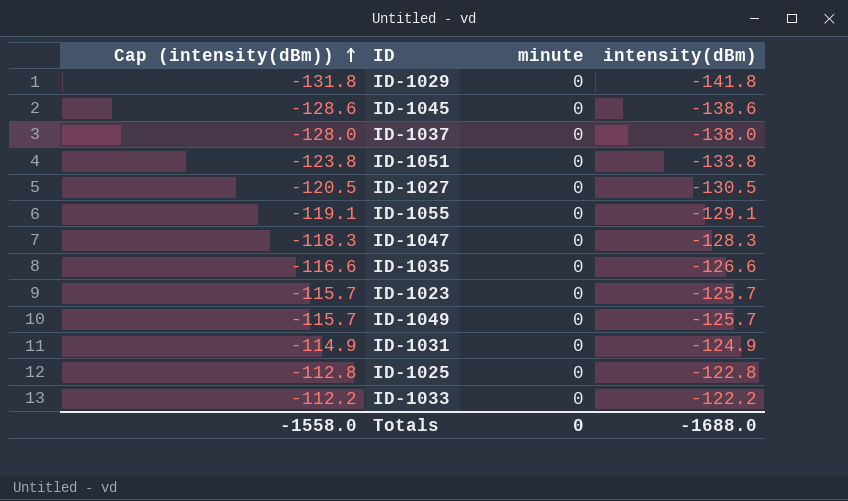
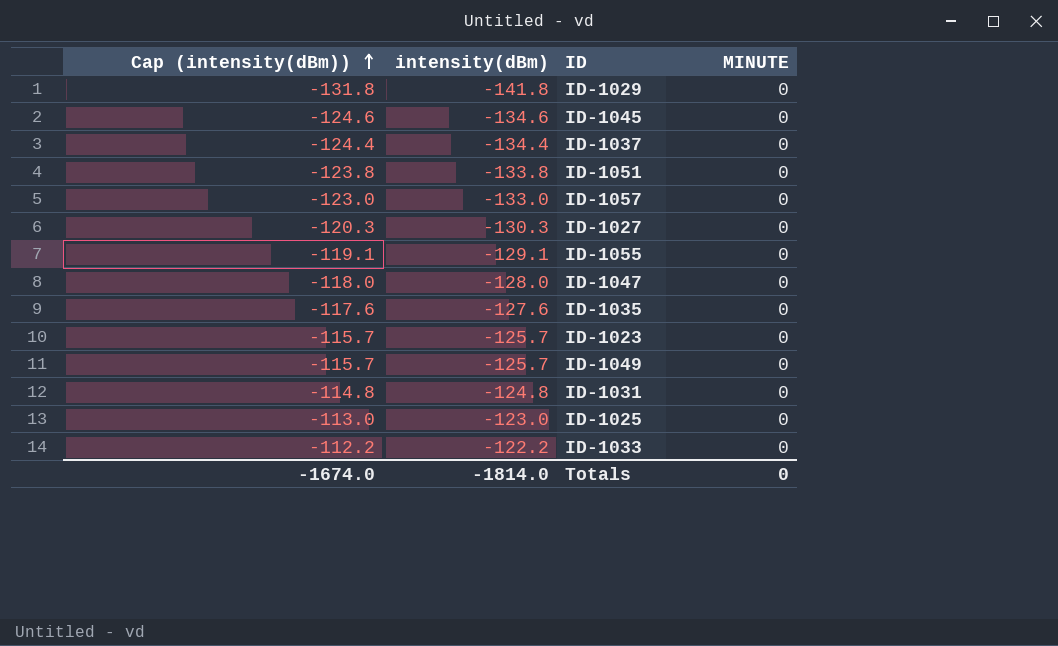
column intensity(dBm) | position: 4 -> 2
column name: minute -> MINUTE
ID-1045 | Cap (intensity(dBm)): -128.6 -> -124.6
ID-1045 | intensity(dBm): -138.6 -> -134.6
ID-1037 | Cap (intensity(dBm)): -128.0 -> -124.4
ID-1037 | intensity(dBm): -138.0 -> -134.4
row ID-1057: none -> -123.0 | -133.0 | 0
ID-1027 | Cap (intensity(dBm)): -120.5 -> -120.3
ID-1027 | intensity(dBm): -130.5 -> -130.3
ID-1047 | Cap (intensity(dBm)): -118.3 -> -118.0
ID-1047 | intensity(dBm): -128.3 -> -128.0
ID-1035 | Cap (intensity(dBm)): -116.6 -> -117.6
ID-1035 | intensity(dBm): -126.6 -> -127.6
ID-1031 | Cap (intensity(dBm)): -114.9 -> -114.8
ID-1031 | intensity(dBm): -124.9 -> -124.8
ID-1025 | Cap (intensity(dBm)): -112.8 -> -113.0
ID-1025 | intensity(dBm): -122.8 -> -123.0
Totals | Cap (intensity(dBm)): -1558.0 -> -1674.0
Totals | intensity(dBm): -1688.0 -> -1814.0

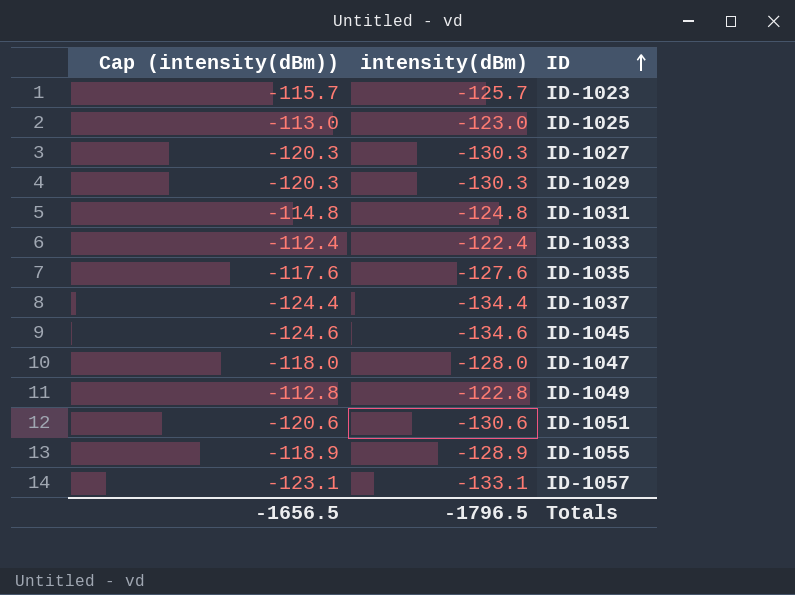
row order: Cap (intensity(dBm)) ascending -> ID ascending
column MINUTE | position: 4 -> none
ID-1029 | Cap (intensity(dBm)): -131.8 -> -120.3
ID-1029 | intensity(dBm): -141.8 -> -130.3
ID-1033 | Cap (intensity(dBm)): -112.2 -> -112.4
ID-1033 | intensity(dBm): -122.2 -> -122.4
ID-1049 | Cap (intensity(dBm)): -115.7 -> -112.8
ID-1049 | intensity(dBm): -125.7 -> -122.8
ID-1051 | Cap (intensity(dBm)): -123.8 -> -120.6
ID-1051 | intensity(dBm): -133.8 -> -130.6
ID-1055 | Cap (intensity(dBm)): -119.1 -> -118.9
ID-1055 | intensity(dBm): -129.1 -> -128.9
ID-1057 | Cap (intensity(dBm)): -123.0 -> -123.1
ID-1057 | intensity(dBm): -133.0 -> -133.1
Totals | Cap (intensity(dBm)): -1674.0 -> -1656.5
Totals | intensity(dBm): -1814.0 -> -1796.5

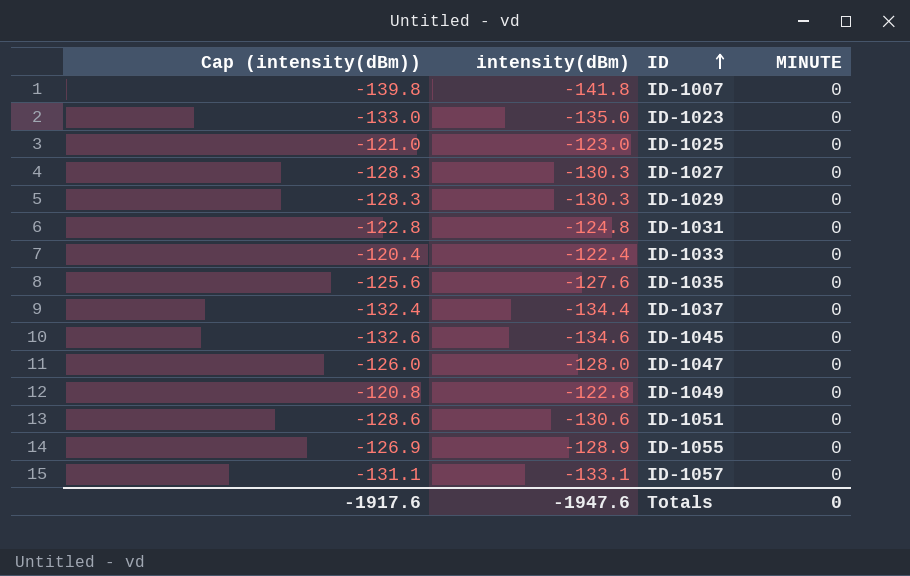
column Cap (intensity(dBm)) | formula: [intensity(dBm)] + 10 -> [intensity(dBm)] + 2
column MINUTE | position: none -> 4
row ID-1007: none -> -139.8 | -141.8 | 0
ID-1023 | intensity(dBm): -125.7 -> -135.0
Totals | Cap (intensity(dBm)): -1656.5 -> -1917.6
Totals | intensity(dBm): -1796.5 -> -1947.6

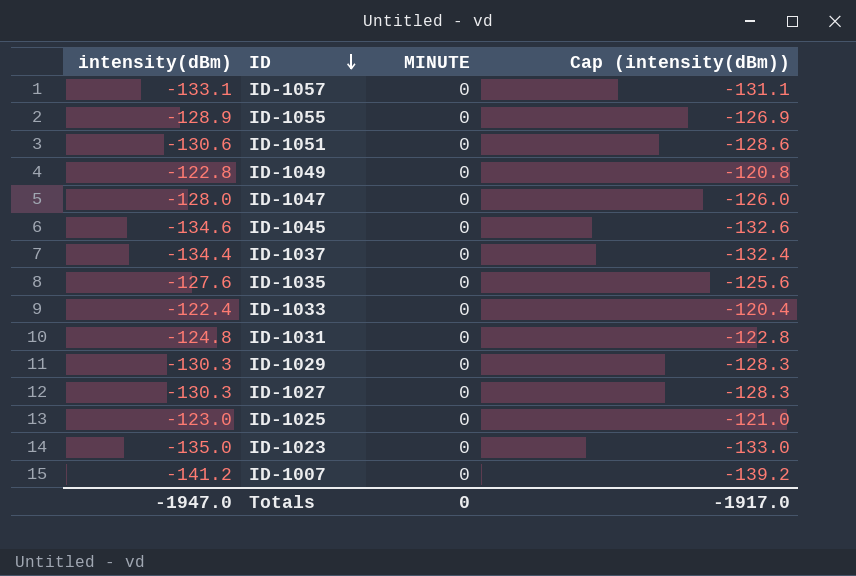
row order: ID ascending -> ID descending
column Cap (intensity(dBm)) | position: 1 -> 4
ID-1007 | intensity(dBm): -141.8 -> -141.2
ID-1007 | Cap (intensity(dBm)): -139.8 -> -139.2
Totals | intensity(dBm): -1947.6 -> -1947.0
Totals | Cap (intensity(dBm)): -1917.6 -> -1917.0

